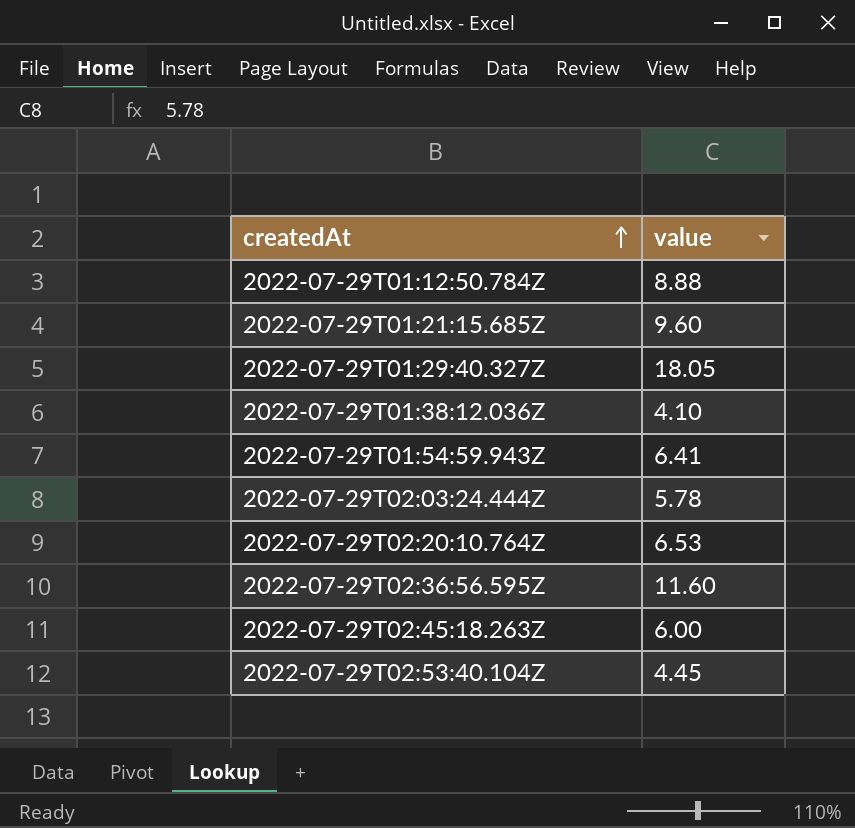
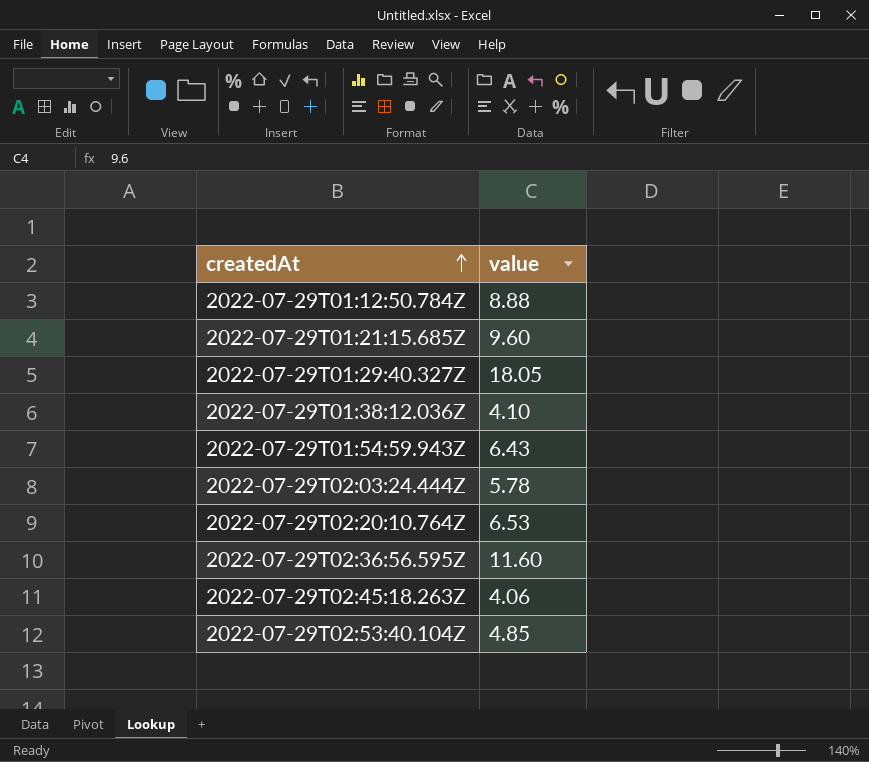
2022-07-29T01:54:59.943Z | value: 6.41 -> 6.43
2022-07-29T02:45:18.263Z | value: 6.00 -> 4.06
2022-07-29T02:53:40.104Z | value: 4.45 -> 4.85

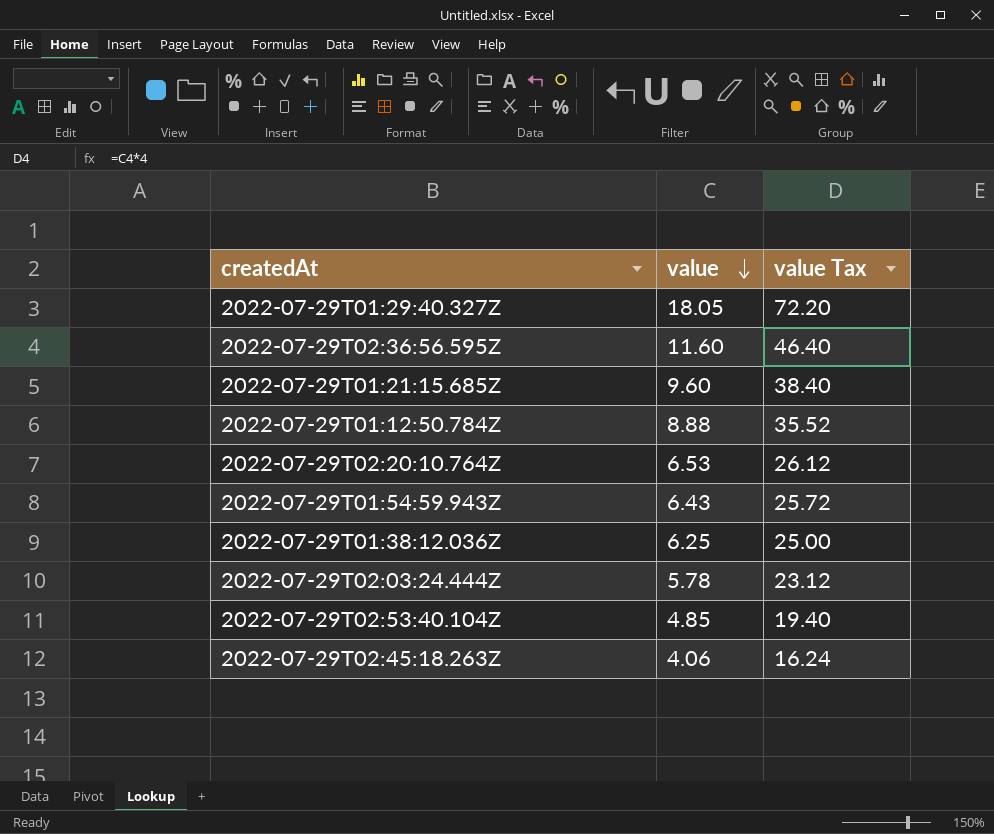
row order: createdAt ascending -> value descending
column value Tax | formula: none -> [value] * 4
2022-07-29T01:38:12.036Z | value: 4.10 -> 6.25

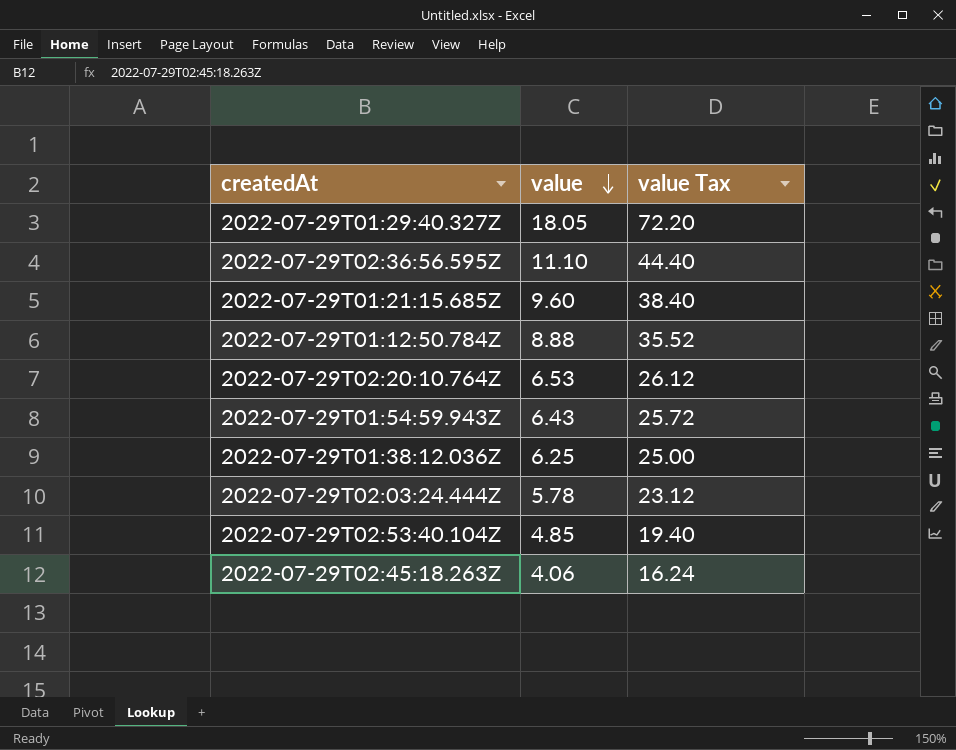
2022-07-29T02:36:56.595Z | value: 11.60 -> 11.10
2022-07-29T02:36:56.595Z | value Tax: 46.40 -> 44.40

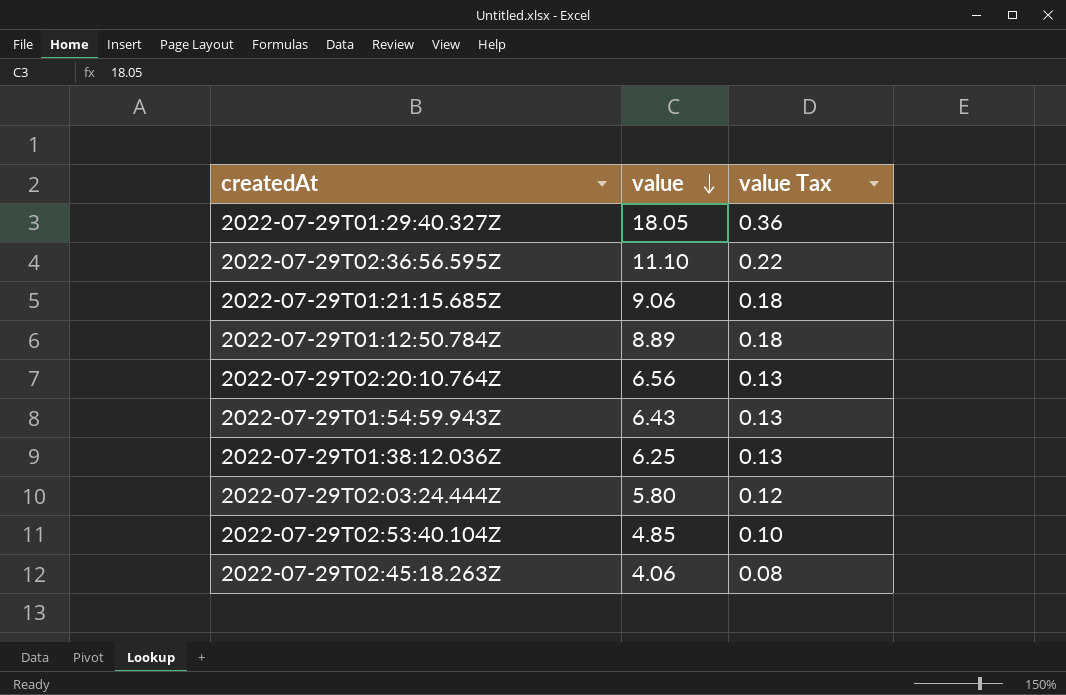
column value Tax | formula: [value] * 4 -> [value] * 0.02
2022-07-29T01:21:15.685Z | value: 9.60 -> 9.06
2022-07-29T01:12:50.784Z | value: 8.88 -> 8.89
2022-07-29T02:20:10.764Z | value: 6.53 -> 6.56
2022-07-29T02:03:24.444Z | value: 5.78 -> 5.80

